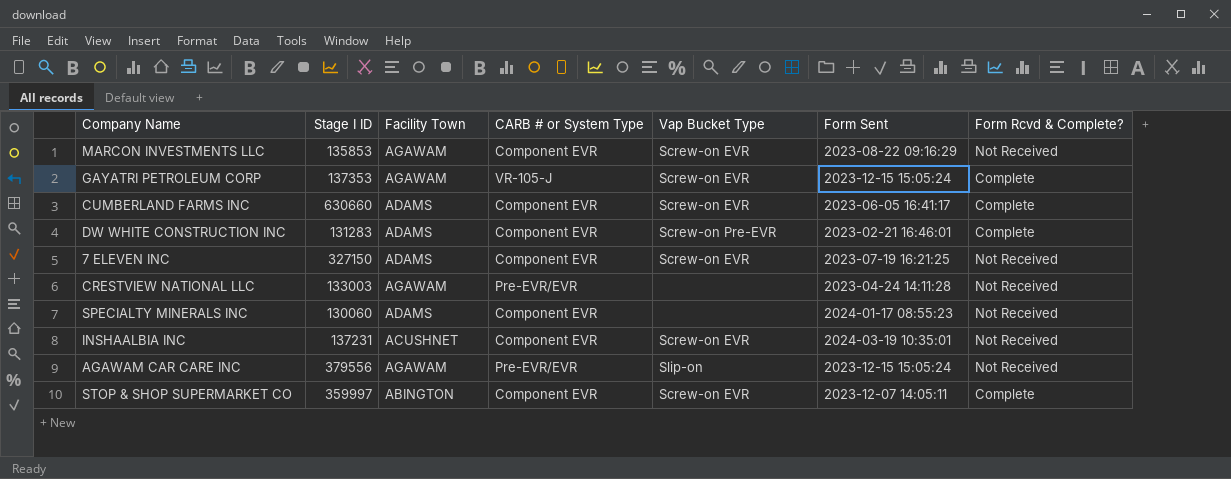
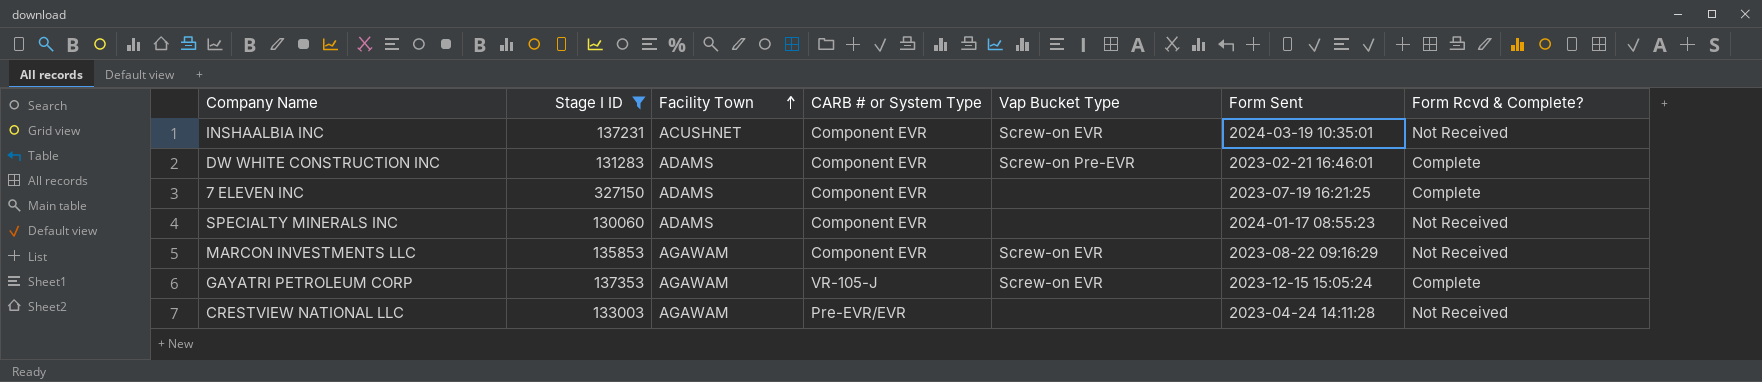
filter: none -> Stage I ID <= 327150
row order: none -> Facility Town ascending
7 ELEVEN INC | Vap Bucket Type: Screw-on EVR -> none
7 ELEVEN INC | Form Rcvd & Complete?: Not Received -> Complete

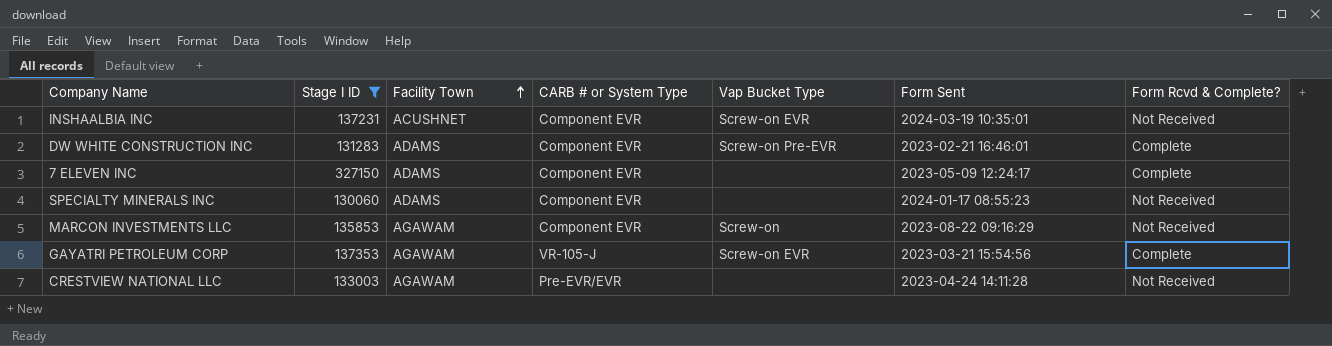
7 ELEVEN INC | Form Sent: 2023-07-19 16:21:25 -> 2023-05-09 12:24:17
MARCON INVESTMENTS LLC | Vap Bucket Type: Screw-on EVR -> Screw-on
GAYATRI PETROLEUM CORP | Form Sent: 2023-12-15 15:05:24 -> 2023-03-21 15:54:56

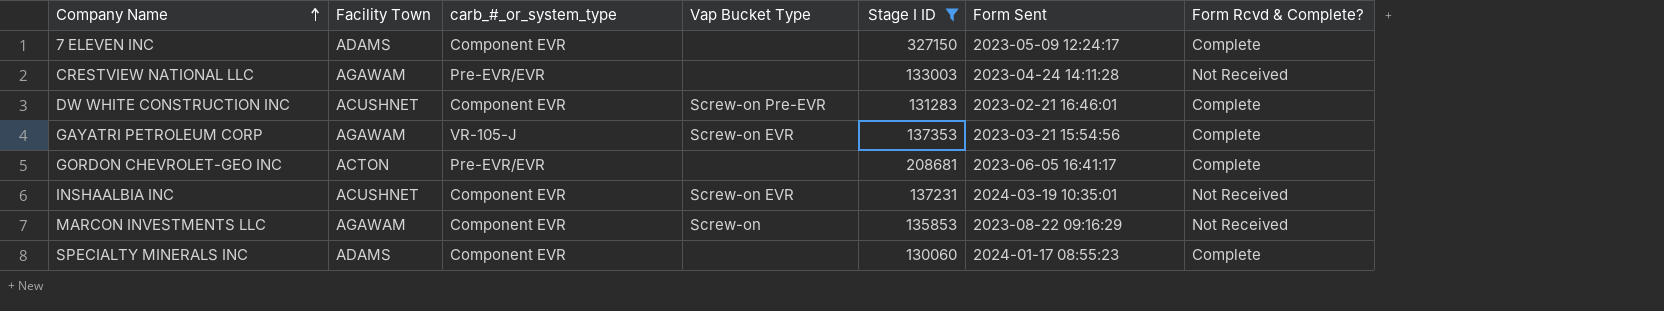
row order: Facility Town ascending -> Company Name ascending
column name: CARB # or System Type -> carb_#_or_system_type
column Stage I ID | position: 2 -> 5
DW WHITE CONSTRUCTION INC | Facility Town: ADAMS -> ACUSHNET
row GORDON CHEVROLET-GEO INC: none -> ACTON | Pre-EVR/EVR | none | 208681 | 2023-06-05 16:41:17 | Complete
SPECIALTY MINERALS INC | Form Rcvd & Complete?: Not Received -> Complete

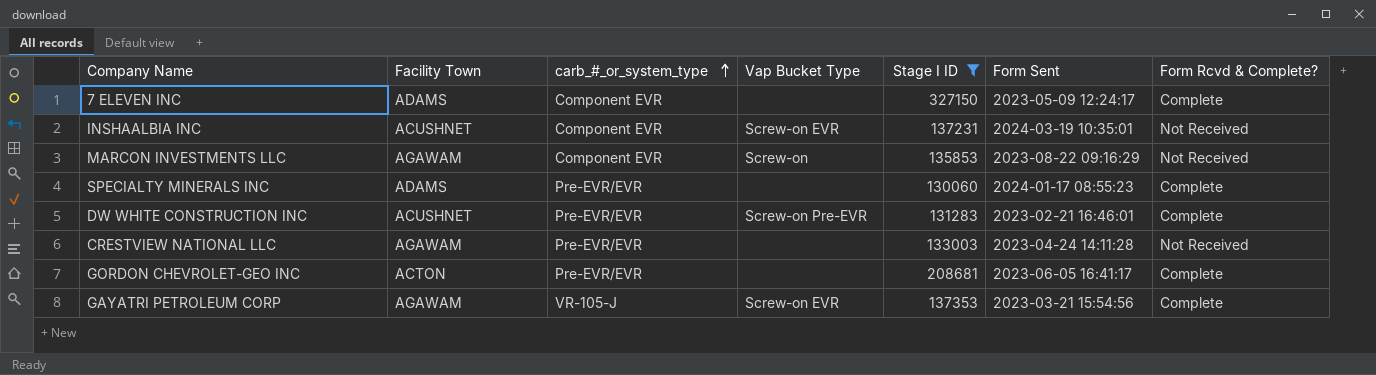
row order: Company Name ascending -> carb_#_or_system_type ascending
SPECIALTY MINERALS INC | carb_#_or_system_type: Component EVR -> Pre-EVR/EVR
DW WHITE CONSTRUCTION INC | carb_#_or_system_type: Component EVR -> Pre-EVR/EVR

